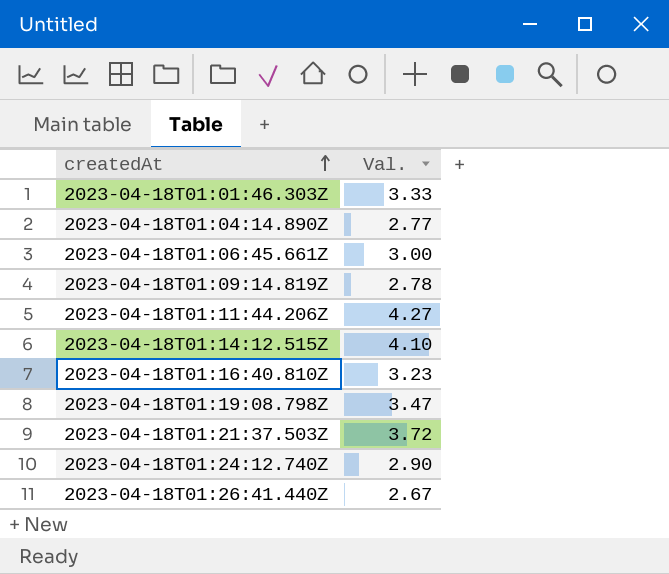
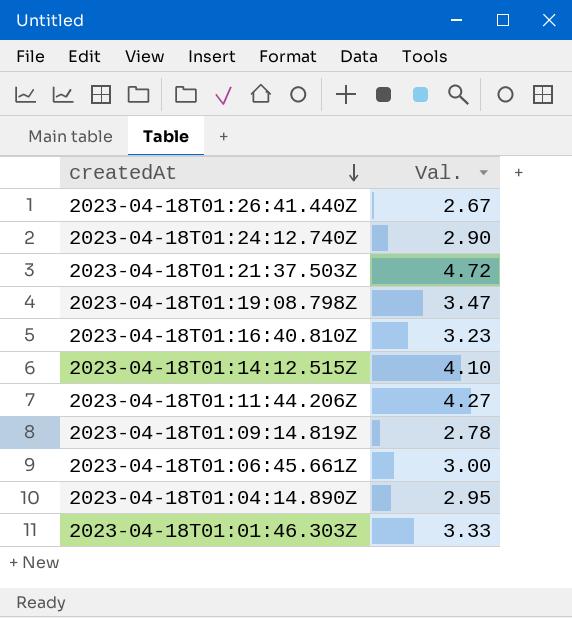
row order: createdAt ascending -> createdAt descending
2023-04-18T01:21:37.503Z | Val.: 3.72 -> 4.72
2023-04-18T01:04:14.890Z | Val.: 2.77 -> 2.95

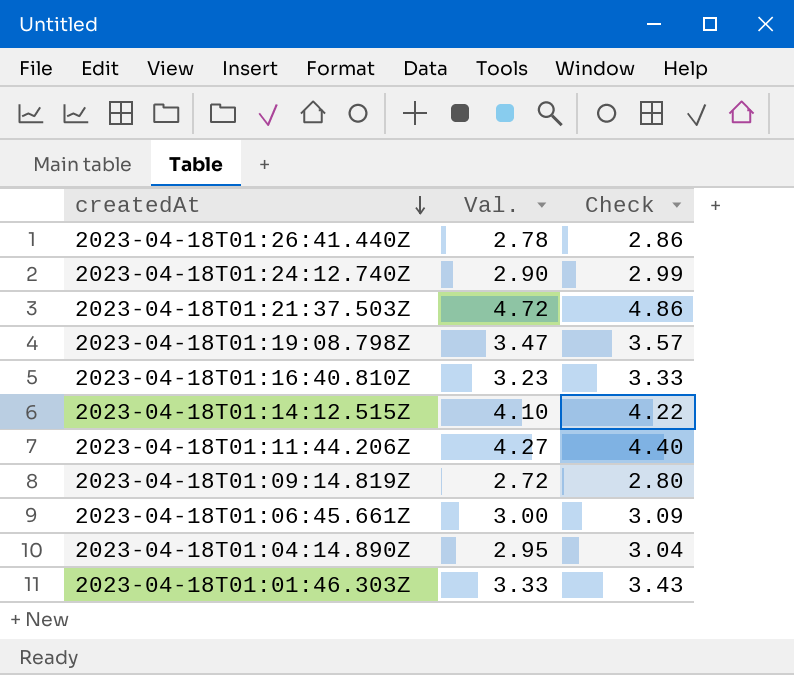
column Check | formula: none -> [Val.] * 1.03
2023-04-18T01:26:41.440Z | Val.: 2.67 -> 2.78
2023-04-18T01:09:14.819Z | Val.: 2.78 -> 2.72

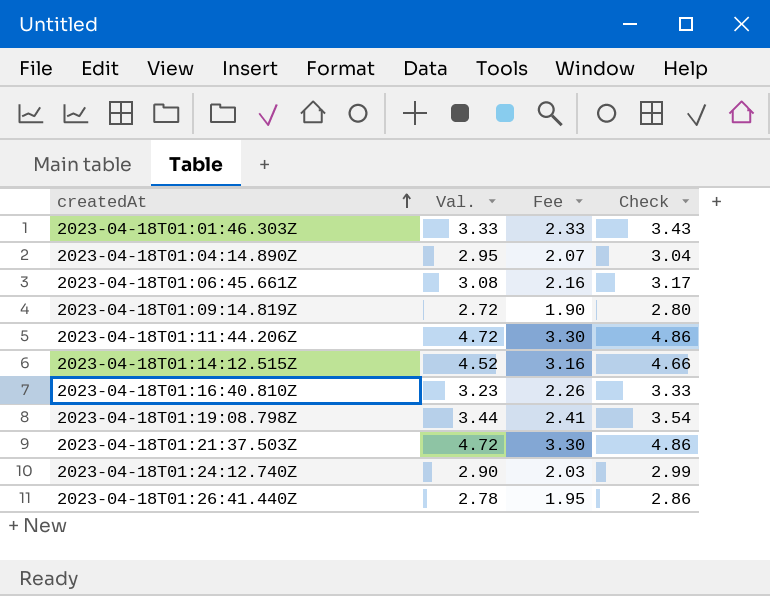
row order: createdAt descending -> createdAt ascending
column Fee | formula: none -> [Val.] * 0.7
2023-04-18T01:06:45.661Z | Val.: 3.00 -> 3.08
2023-04-18T01:06:45.661Z | Check: 3.09 -> 3.17
2023-04-18T01:11:44.206Z | Val.: 4.27 -> 4.72
2023-04-18T01:11:44.206Z | Check: 4.40 -> 4.86
2023-04-18T01:14:12.515Z | Val.: 4.10 -> 4.52
2023-04-18T01:14:12.515Z | Check: 4.22 -> 4.66
2023-04-18T01:19:08.798Z | Val.: 3.47 -> 3.44
2023-04-18T01:19:08.798Z | Check: 3.57 -> 3.54

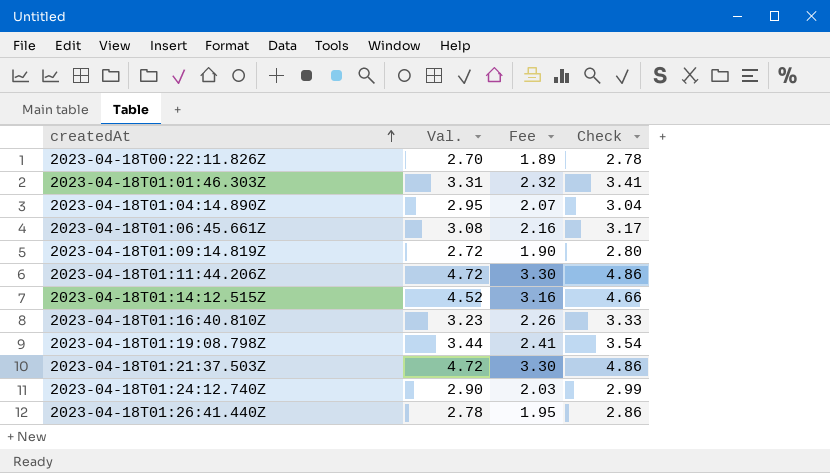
row 2023-04-18T00:22:11.826Z: none -> 2.70 | 1.89 | 2.78
2023-04-18T01:01:46.303Z | Val.: 3.33 -> 3.31
2023-04-18T01:01:46.303Z | Fee: 2.33 -> 2.32
2023-04-18T01:01:46.303Z | Check: 3.43 -> 3.41

